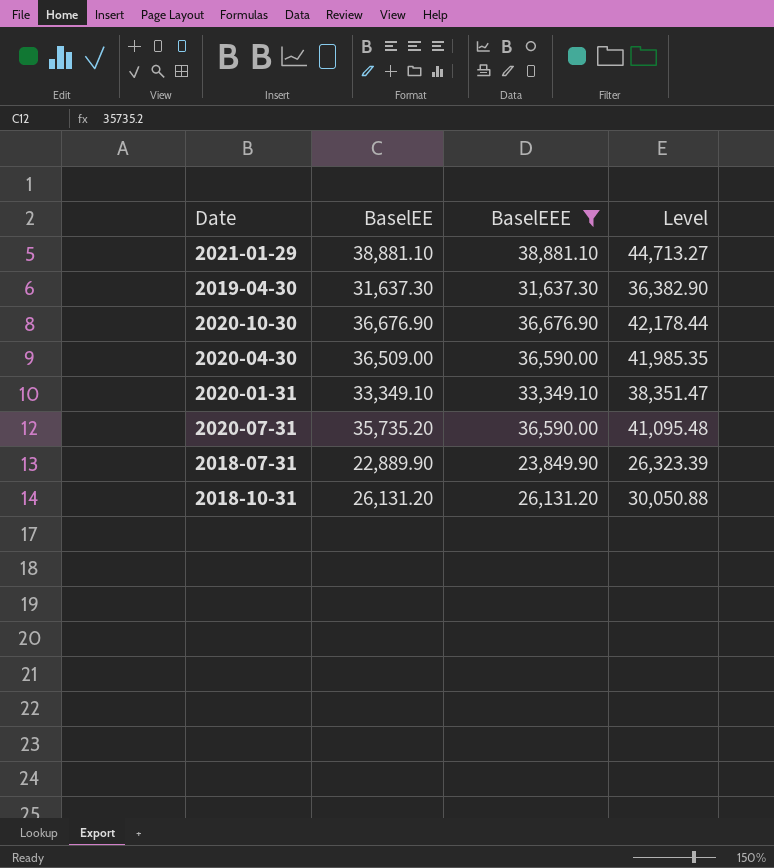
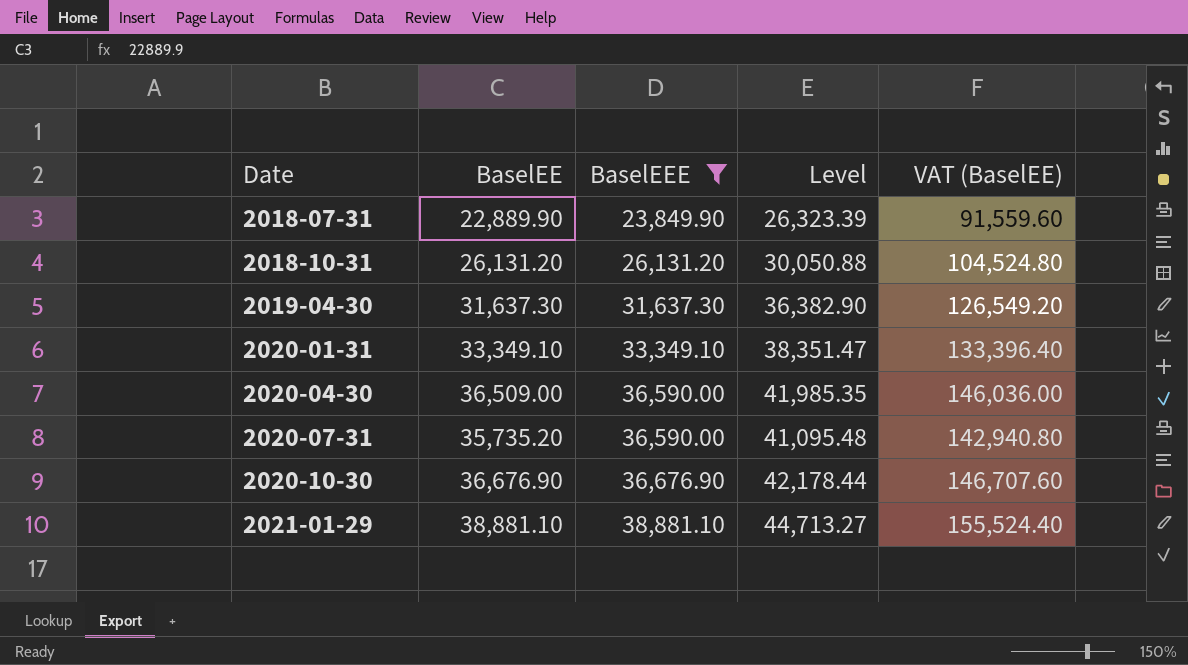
row order: none -> Date ascending
column VAT (BaselEE) | formula: none -> [BaselEE] * 4

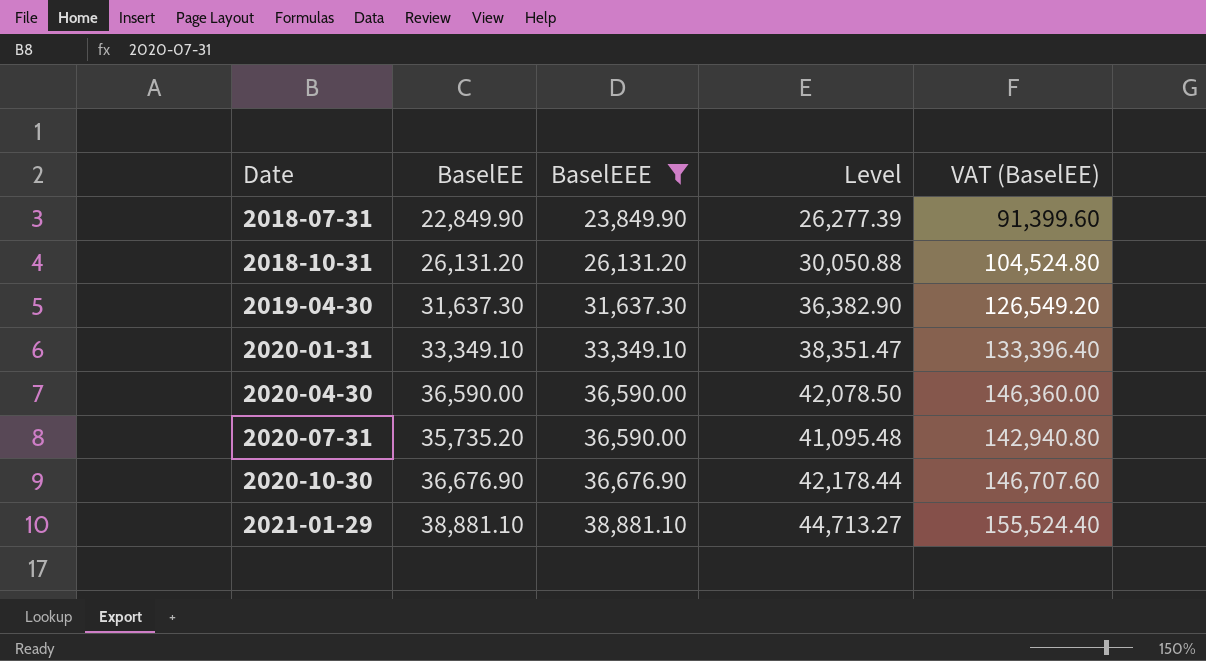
2018-07-31 | BaselEE: 22,889.90 -> 22,849.90
2018-07-31 | Level: 26,323.39 -> 26,277.39
2018-07-31 | VAT (BaselEE): 91,559.60 -> 91,399.60
2020-04-30 | BaselEE: 36,509.00 -> 36,590.00
2020-04-30 | Level: 41,985.35 -> 42,078.50
2020-04-30 | VAT (BaselEE): 146,036.00 -> 146,360.00

